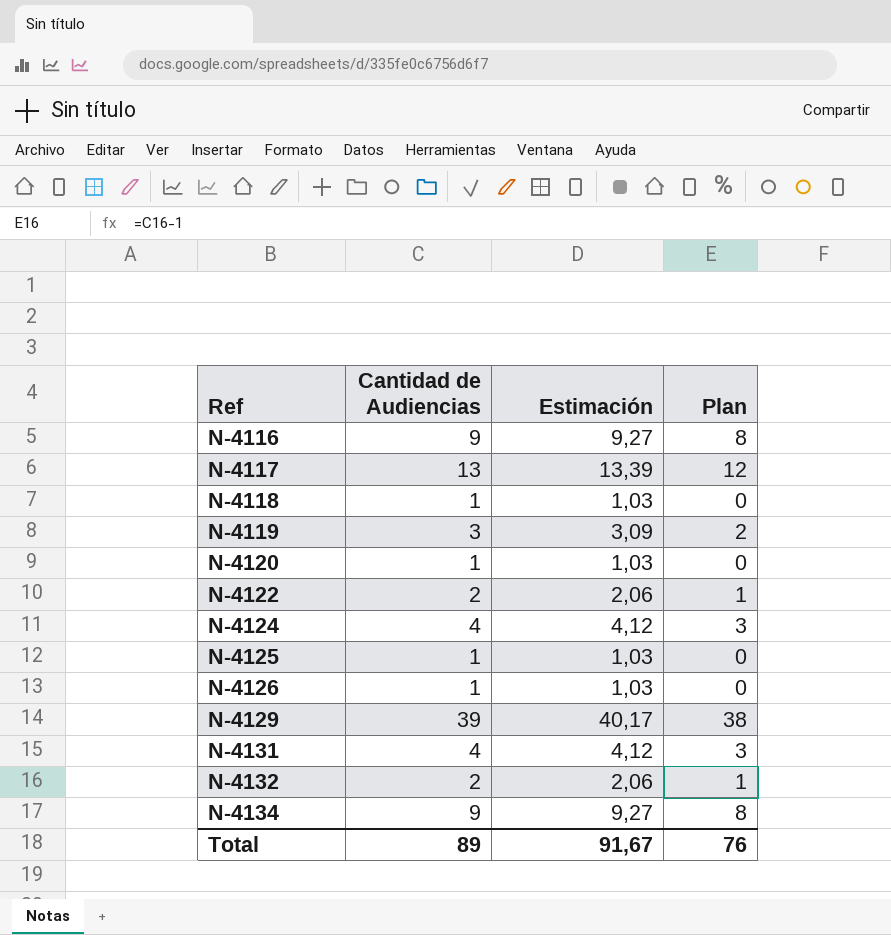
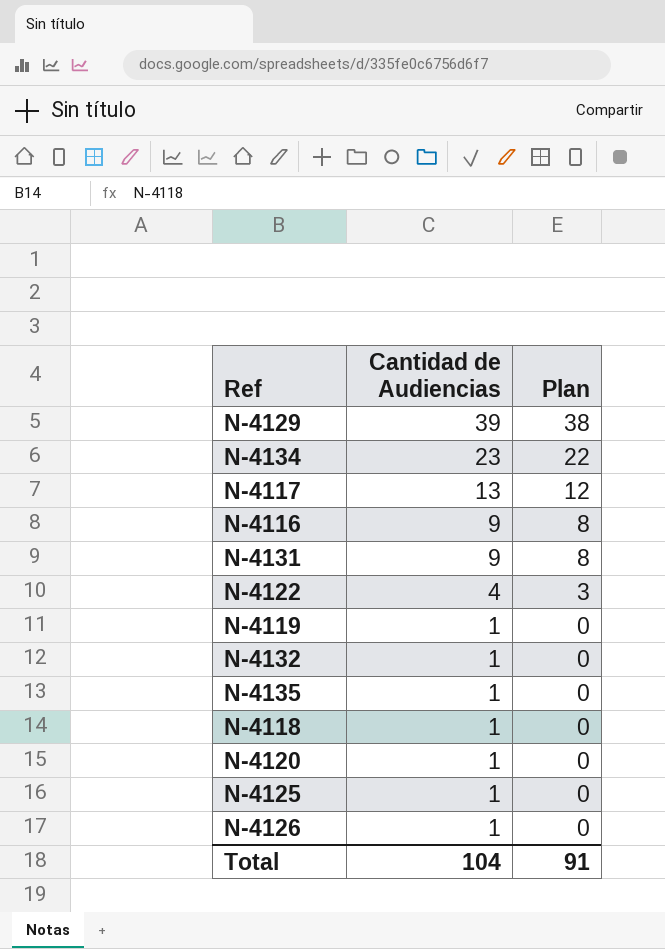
row order: Ref ascending -> Cantidad de Audiencias descending
column Estimación | formula: [Cantidad de Audiencias] * 1,03 -> none
row N-4124: 4 | 4,12 | 3 -> none
N-4134 | Cantidad de Audiencias: 9 -> 23
N-4134 | Plan: 8 -> 22
N-4131 | Cantidad de Audiencias: 4 -> 9
N-4131 | Plan: 3 -> 8
N-4122 | Cantidad de Audiencias: 2 -> 4
N-4122 | Plan: 1 -> 3
N-4119 | Cantidad de Audiencias: 3 -> 1
N-4119 | Plan: 2 -> 0
N-4132 | Cantidad de Audiencias: 2 -> 1
N-4132 | Plan: 1 -> 0
row N-4135: none -> 1 | 0
Total | Cantidad de Audiencias: 89 -> 104
Total | Plan: 76 -> 91

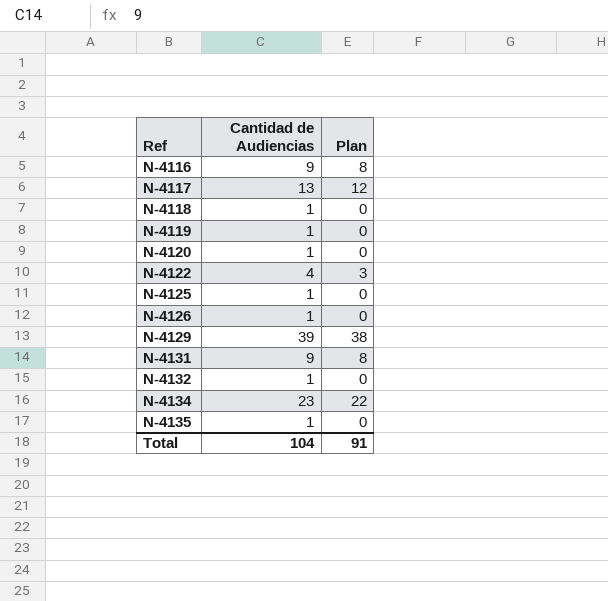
row order: Cantidad de Audiencias descending -> Ref ascending

